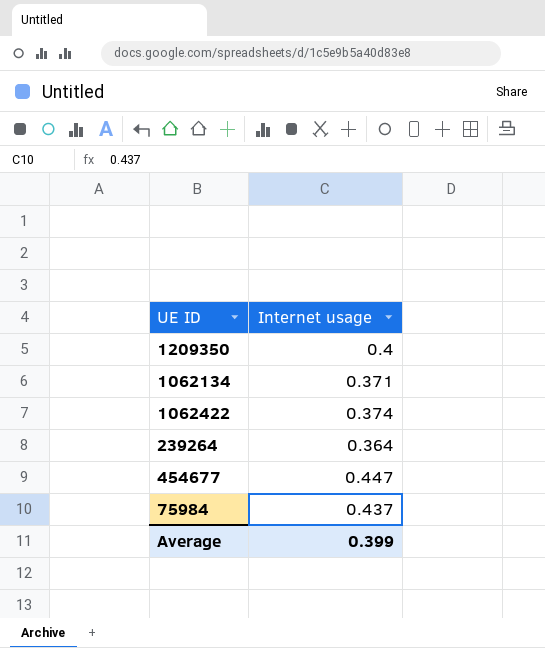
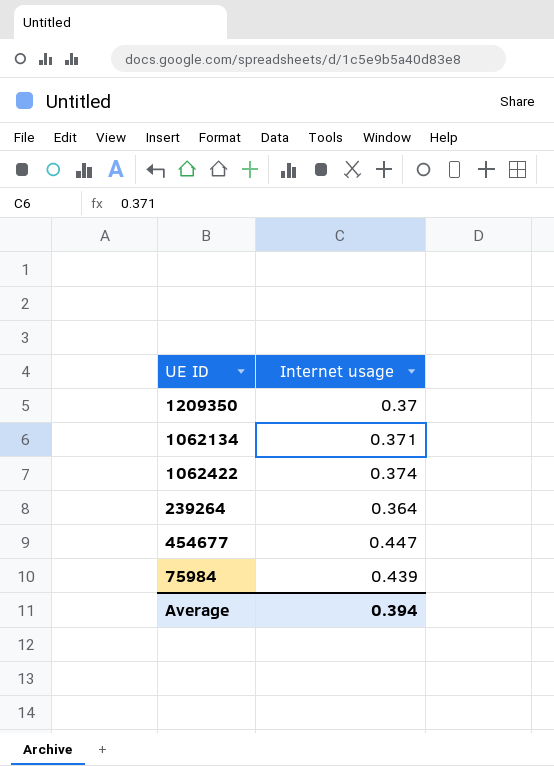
1209350 | Internet usage: 0.4 -> 0.37
75984 | Internet usage: 0.437 -> 0.439
Average | Internet usage: 0.399 -> 0.394

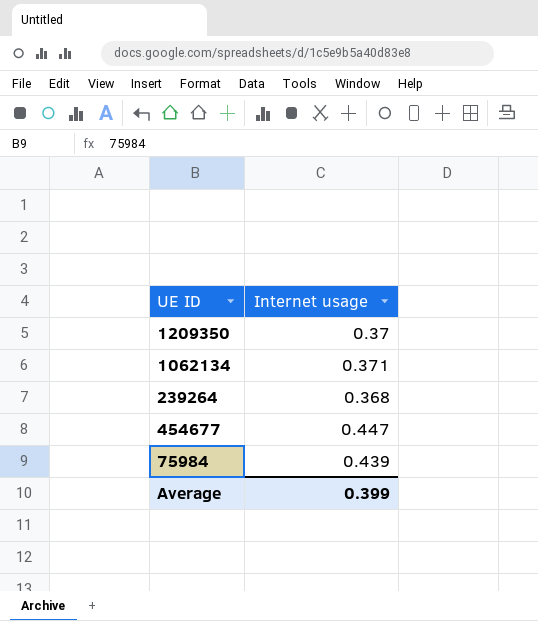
row 1062422: 0.374 -> none
239264 | Internet usage: 0.364 -> 0.368
Average | Internet usage: 0.394 -> 0.399

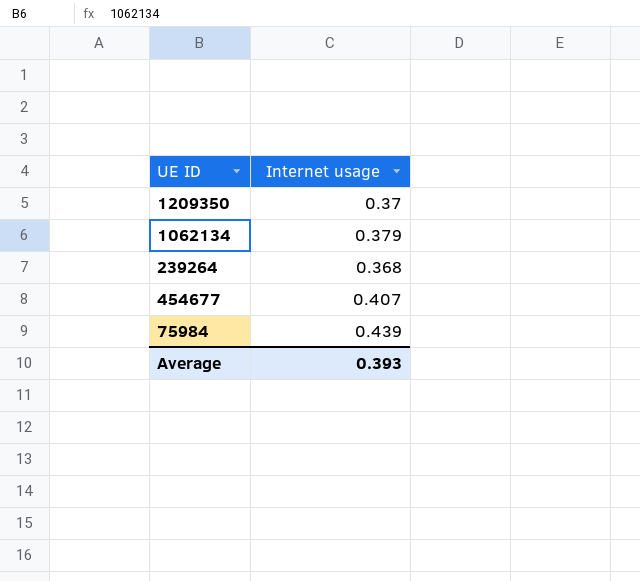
1062134 | Internet usage: 0.371 -> 0.379
454677 | Internet usage: 0.447 -> 0.407
Average | Internet usage: 0.399 -> 0.393

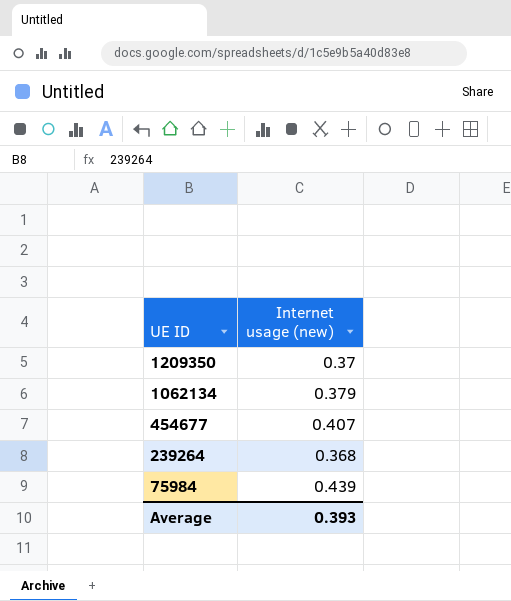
row order: none -> UE ID descending
column name: Internet usage -> Internet usage (new)

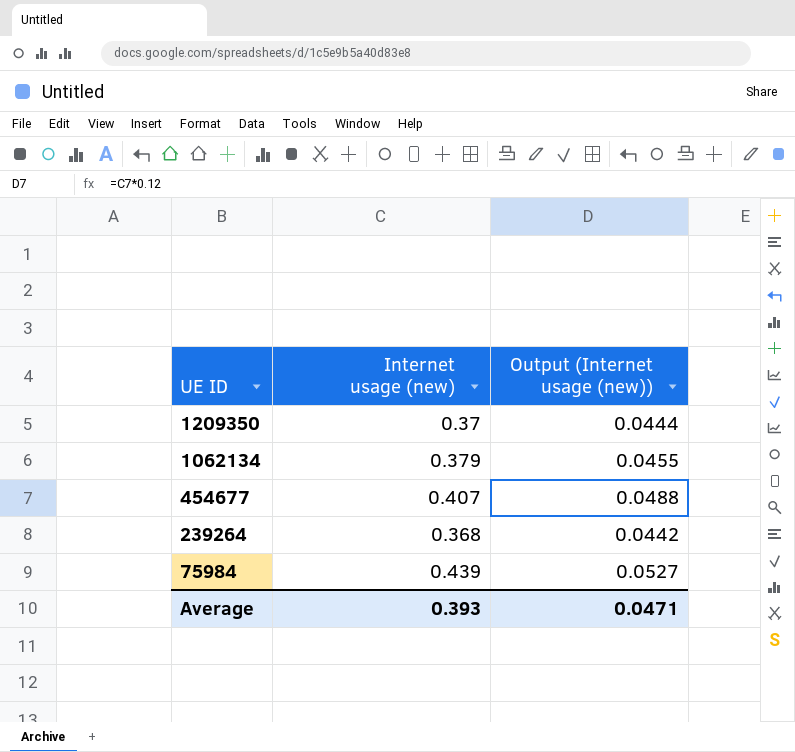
column Output (Internet usage (new)) | formula: none -> [Internet usage (new)] * 0.12

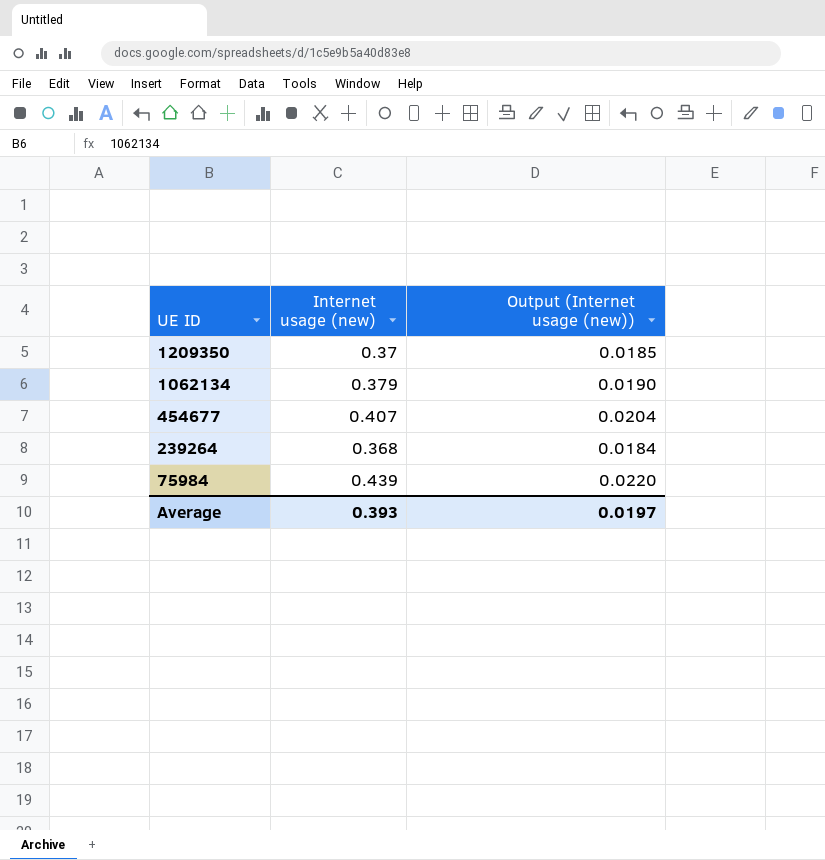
column Output (Internet usage (new)) | formula: [Internet usage (new)] * 0.12 -> [Internet usage (new)] * 0.05
Average | Output (Internet usage (new)): 0.0471 -> 0.0197

